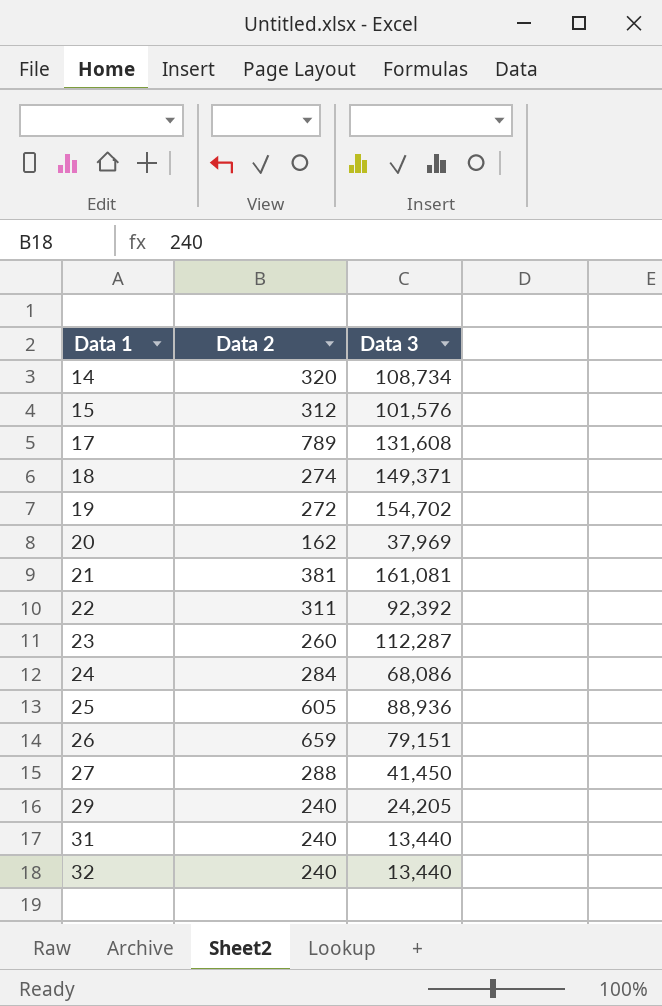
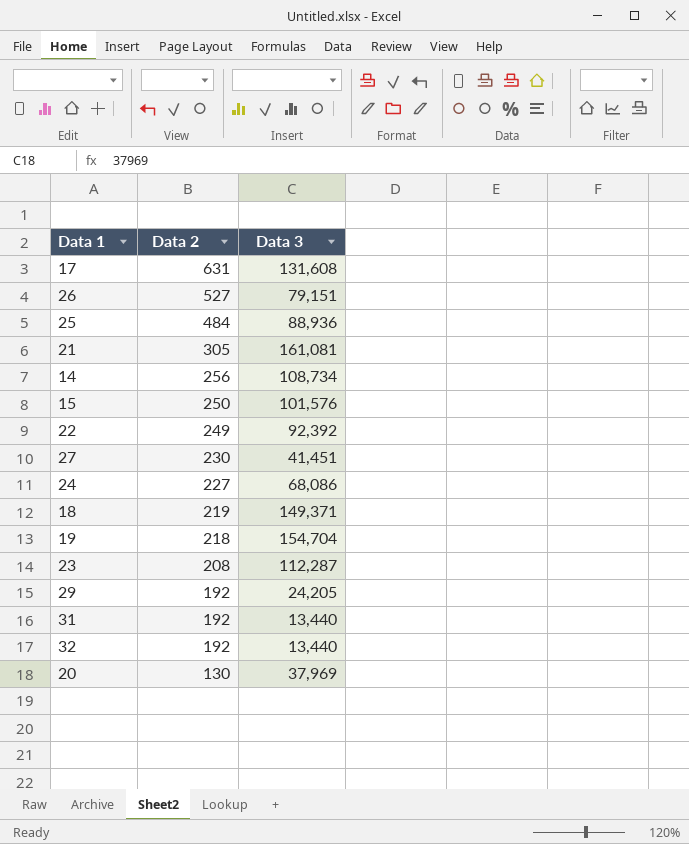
row order: Data 1 ascending -> Data 2 descending
17 | Data 2: 789 -> 631
26 | Data 2: 659 -> 527
25 | Data 2: 605 -> 484
21 | Data 2: 381 -> 305
14 | Data 2: 320 -> 256
15 | Data 2: 312 -> 250
22 | Data 2: 311 -> 249
27 | Data 2: 288 -> 230
27 | Data 3: 41,450 -> 41,451
24 | Data 2: 284 -> 227
18 | Data 2: 274 -> 219
19 | Data 2: 272 -> 218
19 | Data 3: 154,702 -> 154,704
23 | Data 2: 260 -> 208
29 | Data 2: 240 -> 192
31 | Data 2: 240 -> 192
32 | Data 2: 240 -> 192
20 | Data 2: 162 -> 130

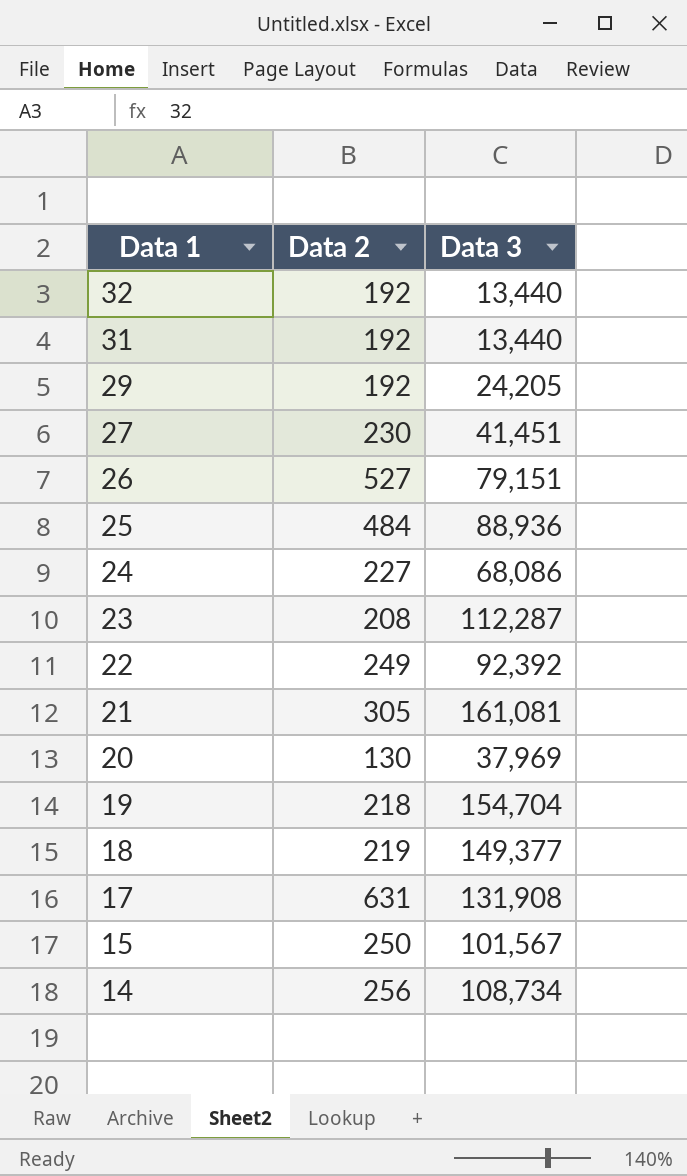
row order: Data 2 descending -> Data 1 descending
18 | Data 3: 149,371 -> 149,377
17 | Data 3: 131,608 -> 131,908
15 | Data 3: 101,576 -> 101,567

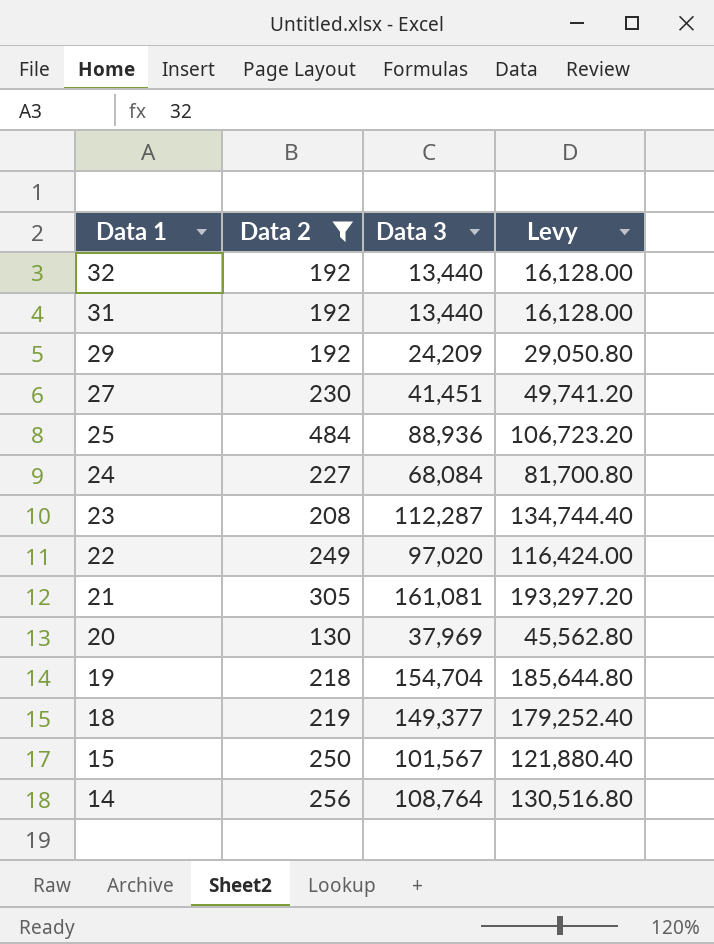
filter: none -> Data 2 <= 484
column Levy | formula: none -> [Data 3] * 1.2
29 | Data 3: 24,205 -> 24,209
24 | Data 3: 68,086 -> 68,084
22 | Data 3: 92,392 -> 97,020
14 | Data 3: 108,734 -> 108,764

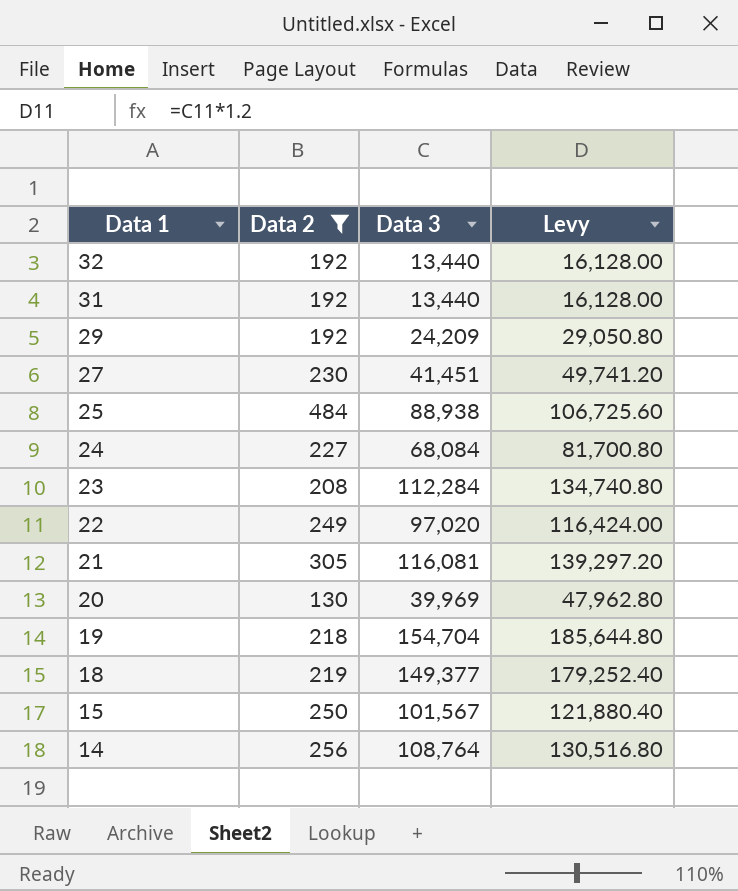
25 | Data 3: 88,936 -> 88,938
25 | Levy: 106,723.20 -> 106,725.60
23 | Data 3: 112,287 -> 112,284
23 | Levy: 134,744.40 -> 134,740.80
21 | Data 3: 161,081 -> 116,081
21 | Levy: 193,297.20 -> 139,297.20
20 | Data 3: 37,969 -> 39,969
20 | Levy: 45,562.80 -> 47,962.80

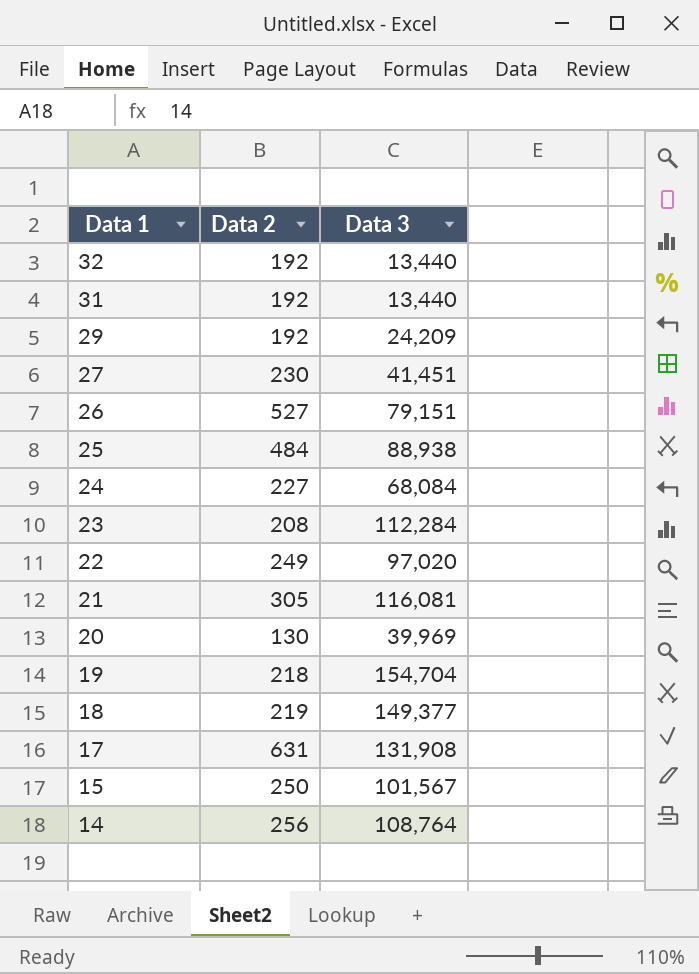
filter: Data 2 <= 484 -> none
column Levy | formula: [Data 3] * 1.2 -> none

